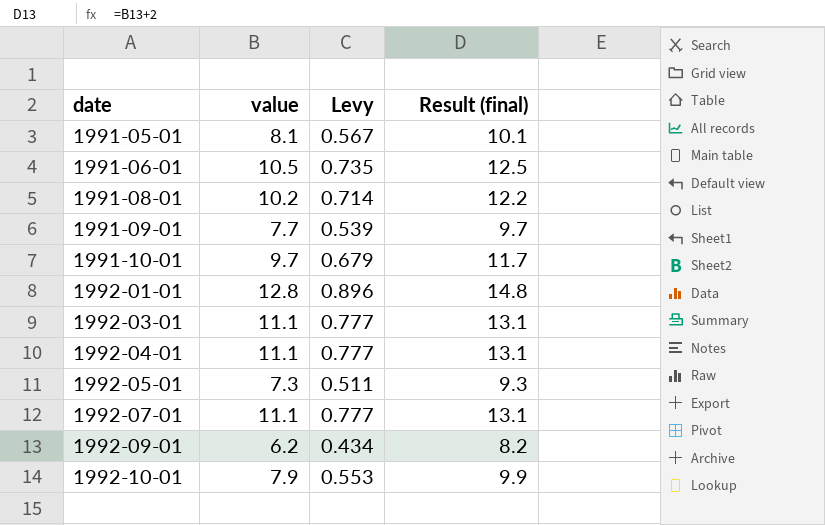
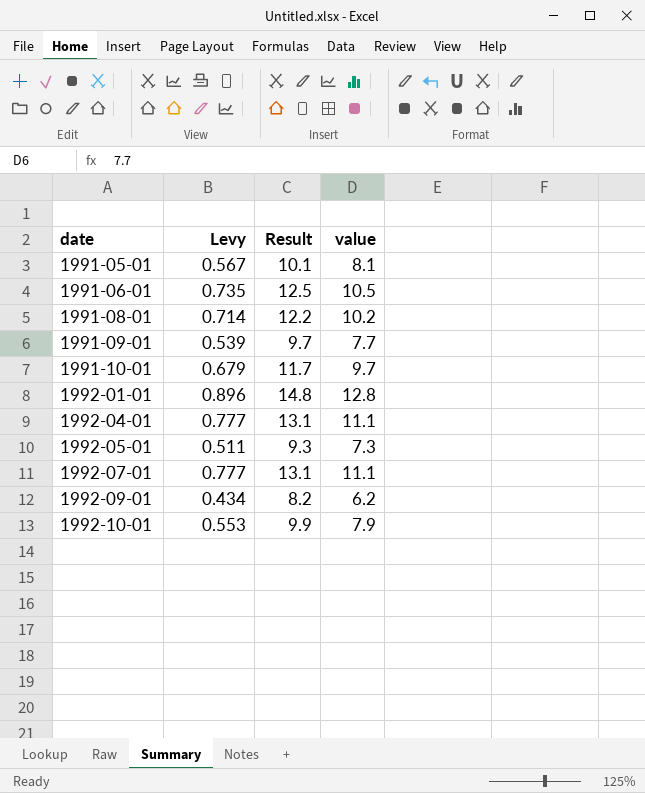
column name: Result (final) -> Result
column value | position: 2 -> 4
row 1992-03-01: 11.1 | 0.777 | 13.1 -> none

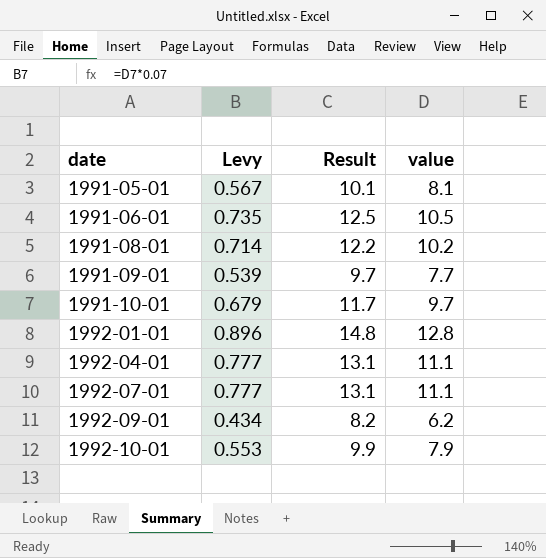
row 1992-05-01: 0.511 | 9.3 | 7.3 -> none

